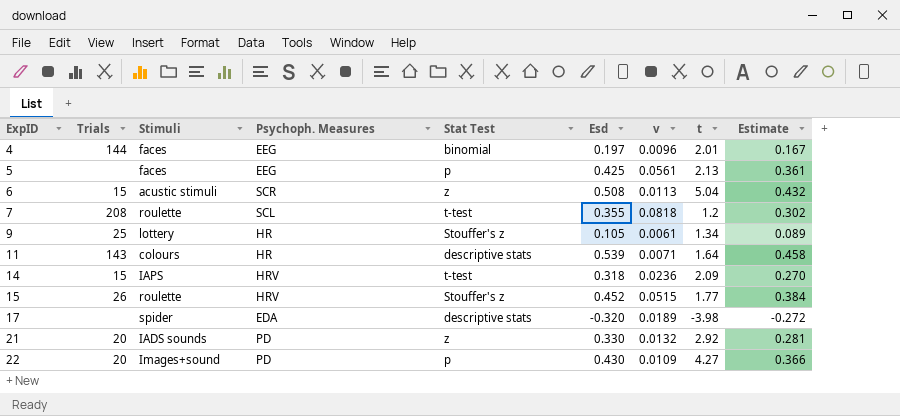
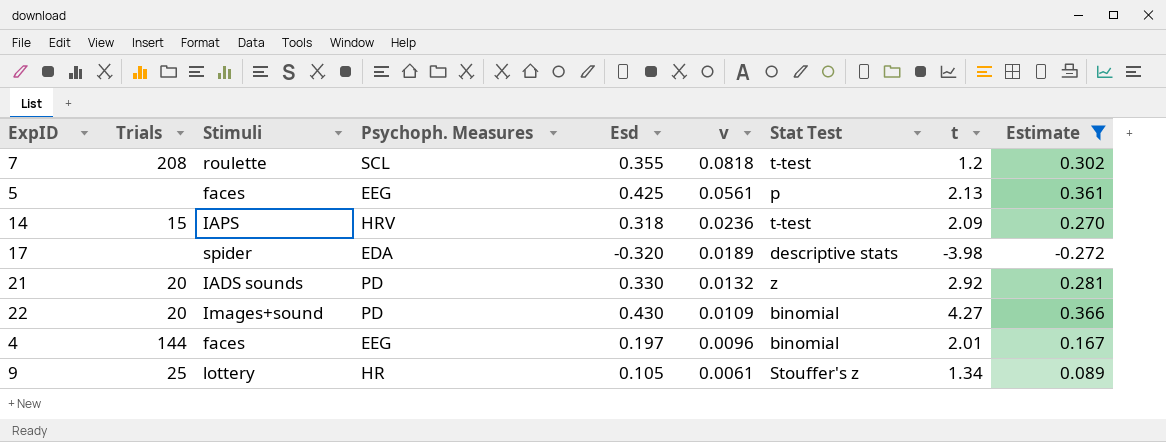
filter: none -> Estimate <= 0.366
row order: ExpID ascending -> v descending
column Stat Test | position: 5 -> 7
22 | Stat Test: p -> binomial

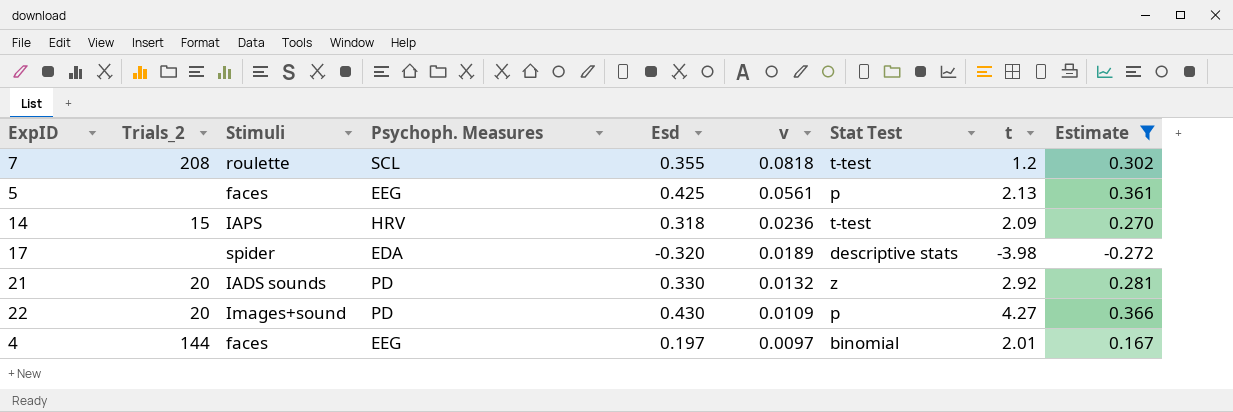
column name: Trials -> Trials_2
row 9: 25 | lottery | HR | 0.105 | 0.0061 | Stouffer's z | 1.34 | 0.089 -> none
22 | Stat Test: binomial -> p
4 | v: 0.0096 -> 0.0097

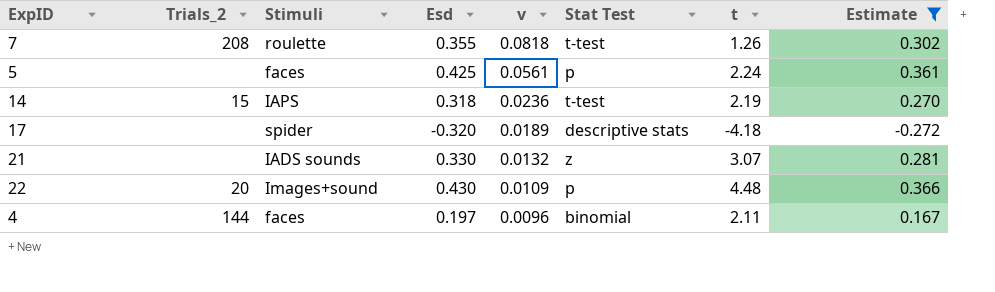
column Psychoph. Measures | position: 4 -> none
7 | t: 1.2 -> 1.26
5 | t: 2.13 -> 2.24
14 | t: 2.09 -> 2.19
17 | t: -3.98 -> -4.18
21 | Trials_2: 20 -> none
21 | t: 2.92 -> 3.07
22 | t: 4.27 -> 4.48
4 | v: 0.0097 -> 0.0096
4 | t: 2.01 -> 2.11

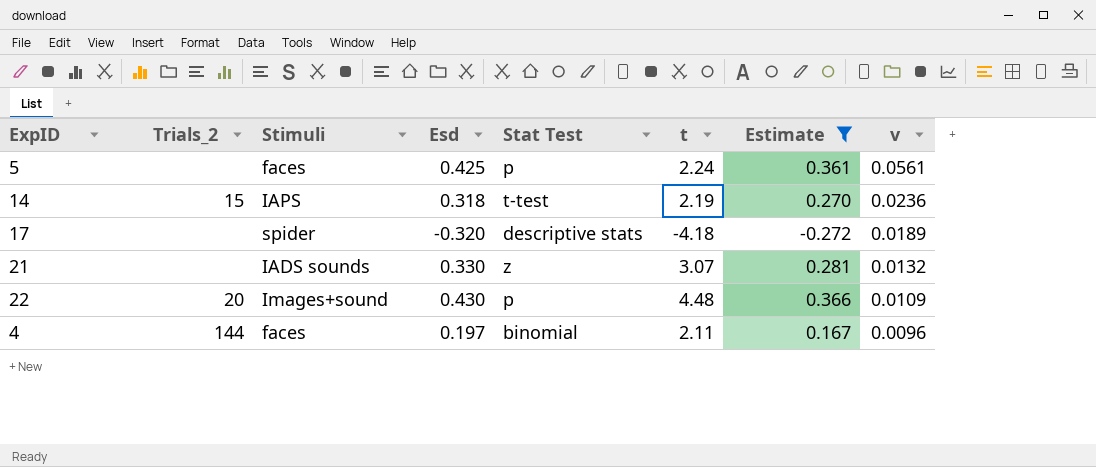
column v | position: 5 -> 8
row 7: 208 | roulette | 0.355 | 0.0818 | t-test | 1.26 | 0.302 -> none

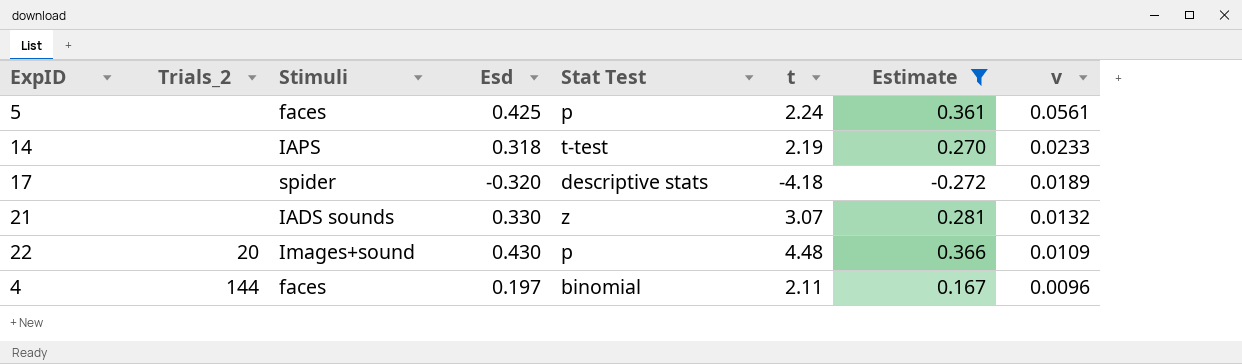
14 | Trials_2: 15 -> none
14 | v: 0.0236 -> 0.0233

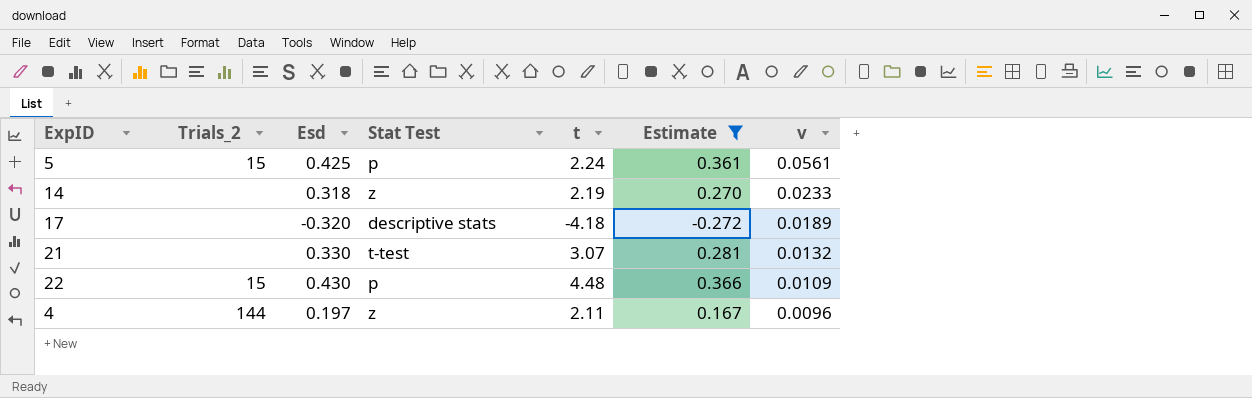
column Stimuli | position: 3 -> none
5 | Trials_2: none -> 15
14 | Stat Test: t-test -> z
21 | Stat Test: z -> t-test
22 | Trials_2: 20 -> 15
4 | Stat Test: binomial -> z

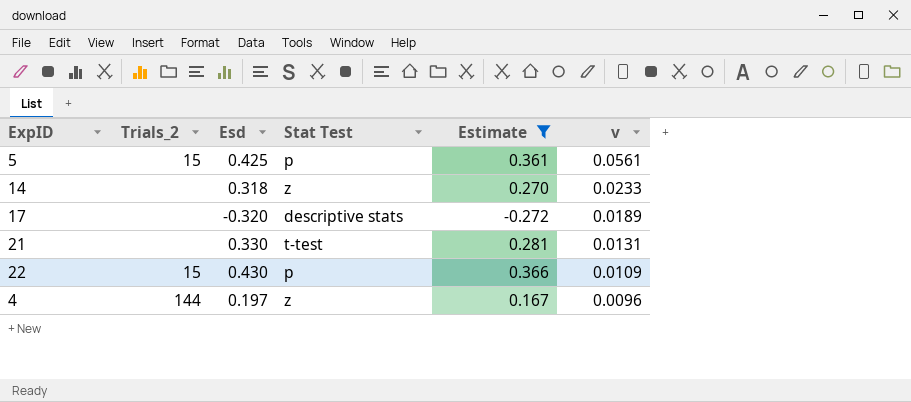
column t | position: 5 -> none
21 | v: 0.0132 -> 0.0131

